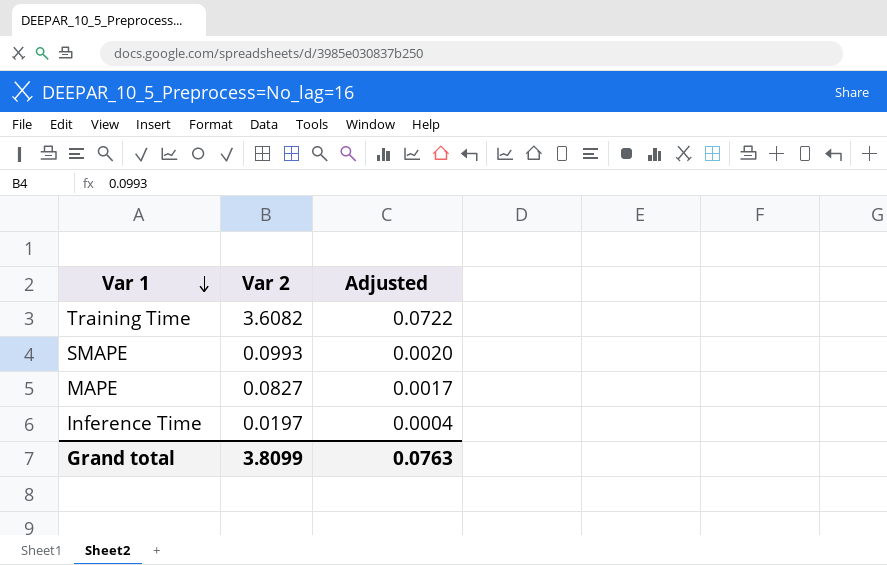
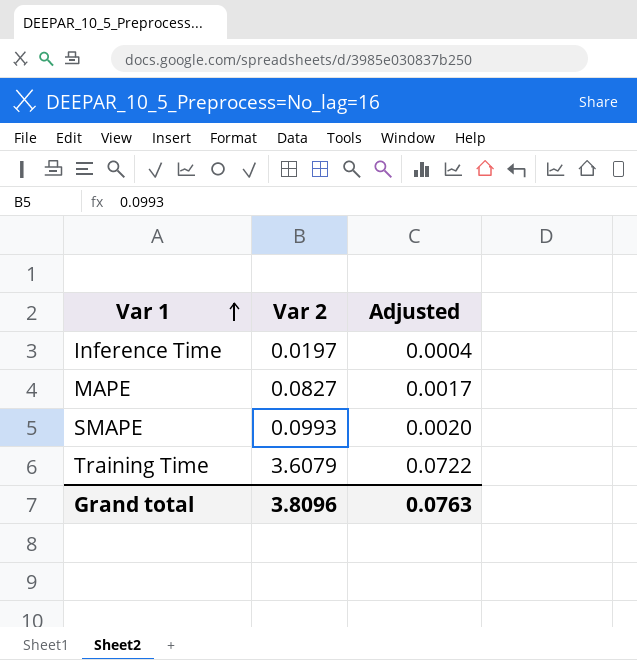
row order: Var 1 descending -> Var 1 ascending
Training Time | Var 2: 3.6082 -> 3.6079
Grand total | Var 2: 3.8099 -> 3.8096

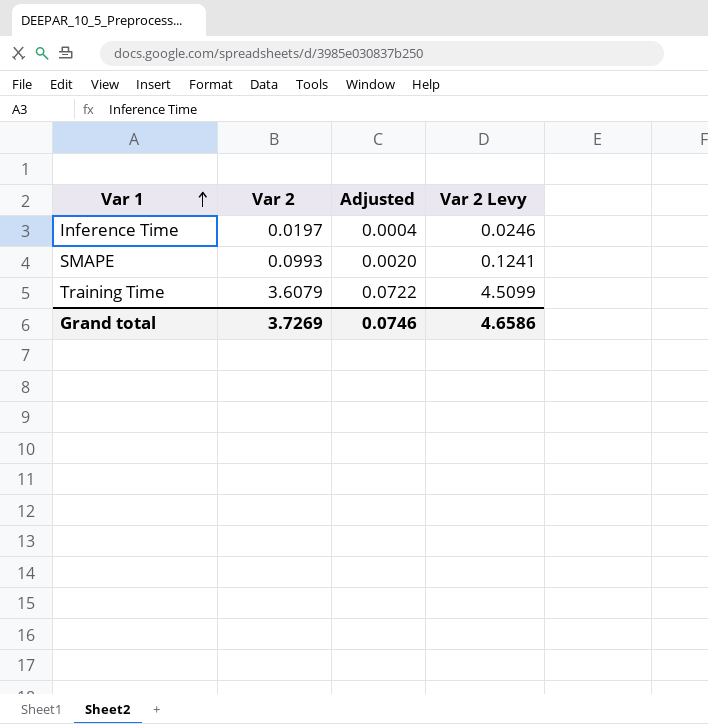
column Var 2 Levy | formula: none -> [Var 2] * 1.25
row MAPE: 0.0827 | 0.0017 -> none
Grand total | Var 2: 3.8096 -> 3.7269
Grand total | Adjusted: 0.0763 -> 0.0746

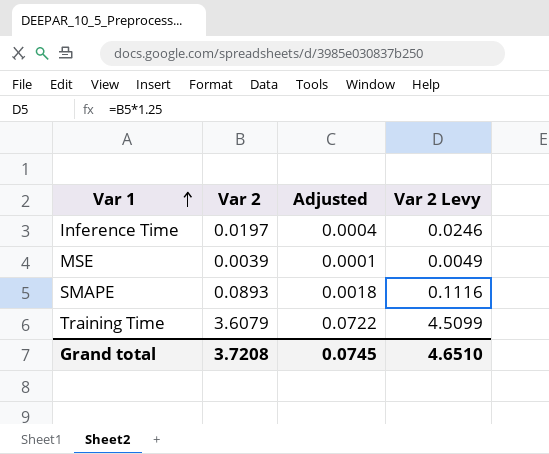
row MSE: none -> 0.0039 | 0.0001 | 0.0049
SMAPE | Var 2: 0.0993 -> 0.0893
SMAPE | Adjusted: 0.0020 -> 0.0018
SMAPE | Var 2 Levy: 0.1241 -> 0.1116
Grand total | Var 2: 3.7269 -> 3.7208
Grand total | Adjusted: 0.0746 -> 0.0745
Grand total | Var 2 Levy: 4.6586 -> 4.6510

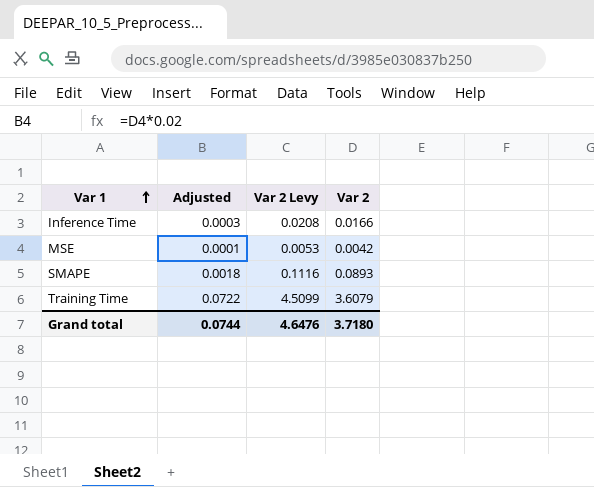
column Var 2 | position: 2 -> 4
Inference Time | Adjusted: 0.0004 -> 0.0003
Inference Time | Var 2 Levy: 0.0246 -> 0.0208
Inference Time | Var 2: 0.0197 -> 0.0166
MSE | Var 2 Levy: 0.0049 -> 0.0053
MSE | Var 2: 0.0039 -> 0.0042
Grand total | Adjusted: 0.0745 -> 0.0744
Grand total | Var 2 Levy: 4.6510 -> 4.6476
Grand total | Var 2: 3.7208 -> 3.7180

